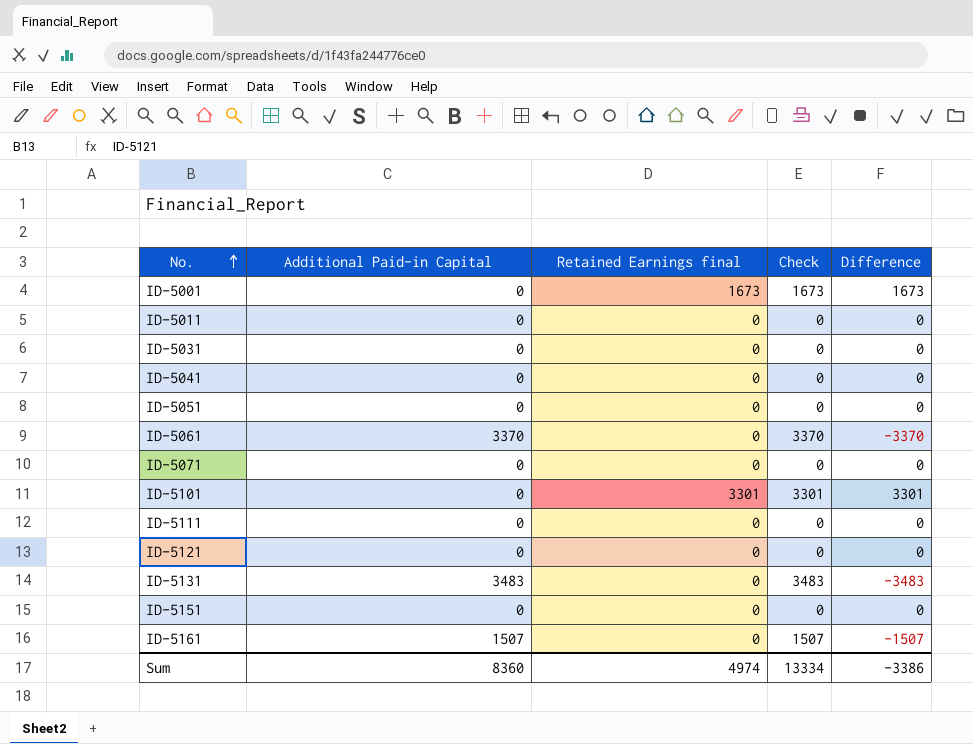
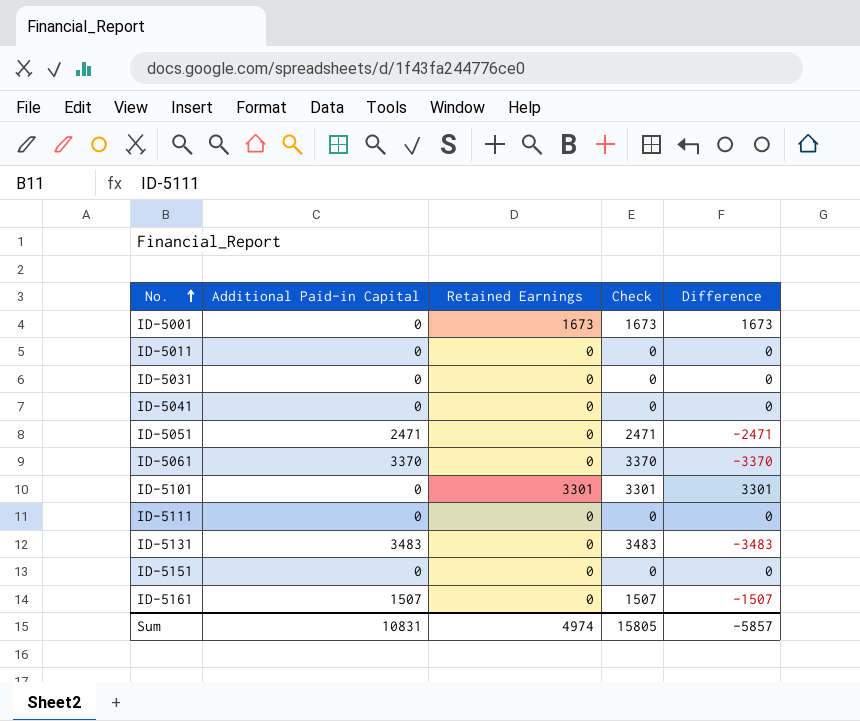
column name: Retained Earnings final -> Retained Earnings
row ID-5071: 0 | 0 | 0 | 0 -> none
row ID-5121: 0 | 0 | 0 | 0 -> none
ID-5051 | Additional Paid-in Capital: 0 -> 2471
ID-5051 | Check: 0 -> 2471
ID-5051 | Difference: 0 -> -2471
Sum | Additional Paid-in Capital: 8360 -> 10831
Sum | Check: 13334 -> 15805
Sum | Difference: -3386 -> -5857

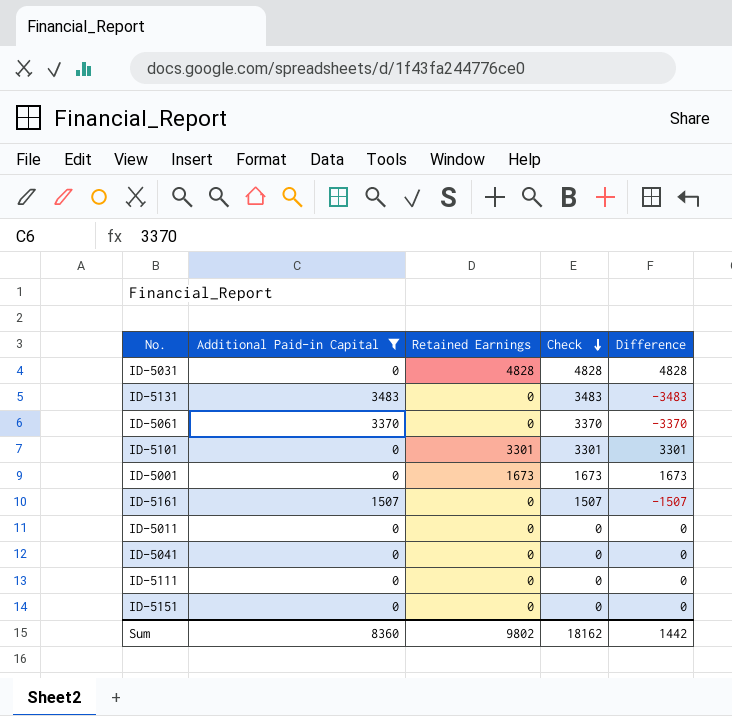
filter: none -> Additional Paid-in Capital != 2471
row order: No. ascending -> Check descending
ID-5031 | Retained Earnings: 0 -> 4828
ID-5031 | Check: 0 -> 4828
ID-5031 | Difference: 0 -> 4828
Sum | Additional Paid-in Capital: 10831 -> 8360
Sum | Retained Earnings: 4974 -> 9802
Sum | Check: 15805 -> 18162
Sum | Difference: -5857 -> 1442

